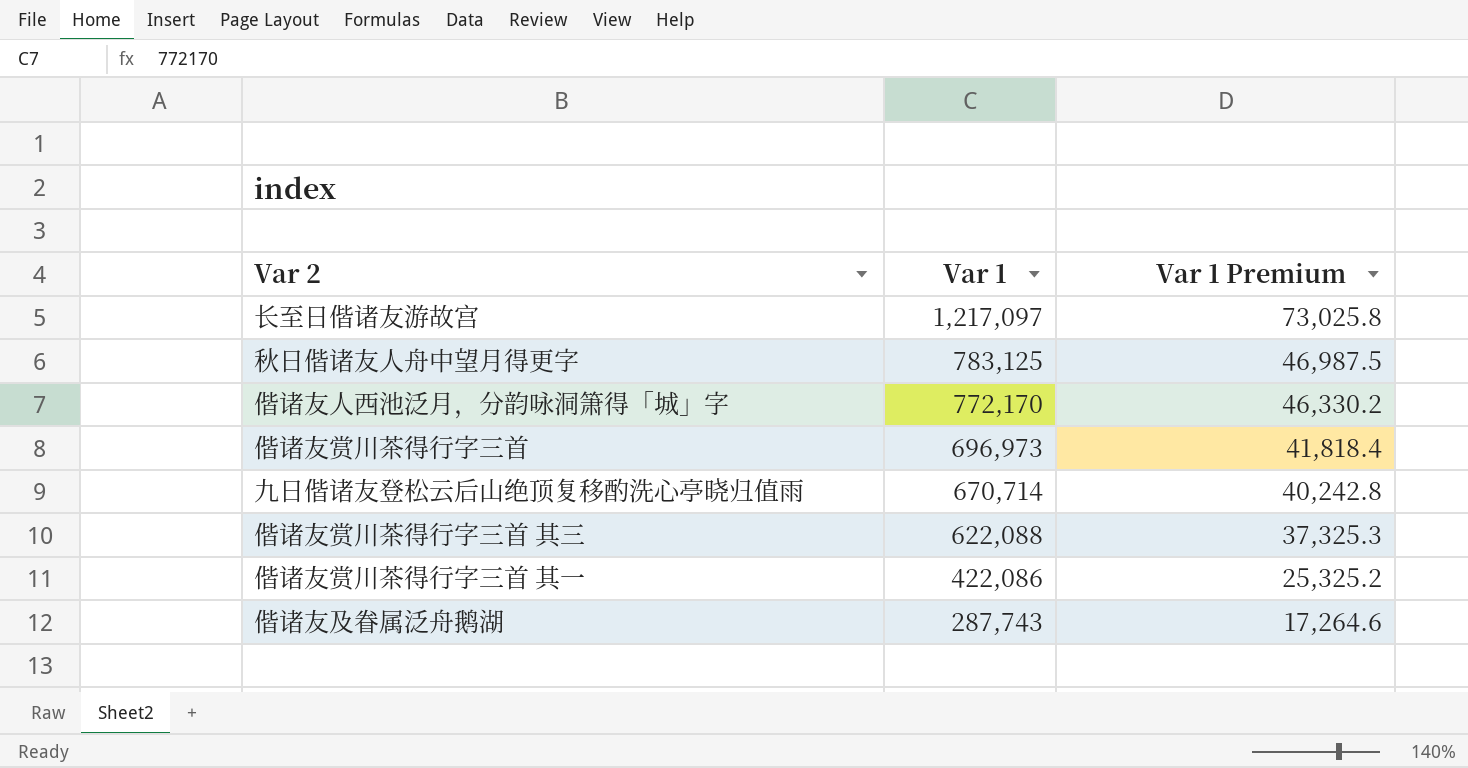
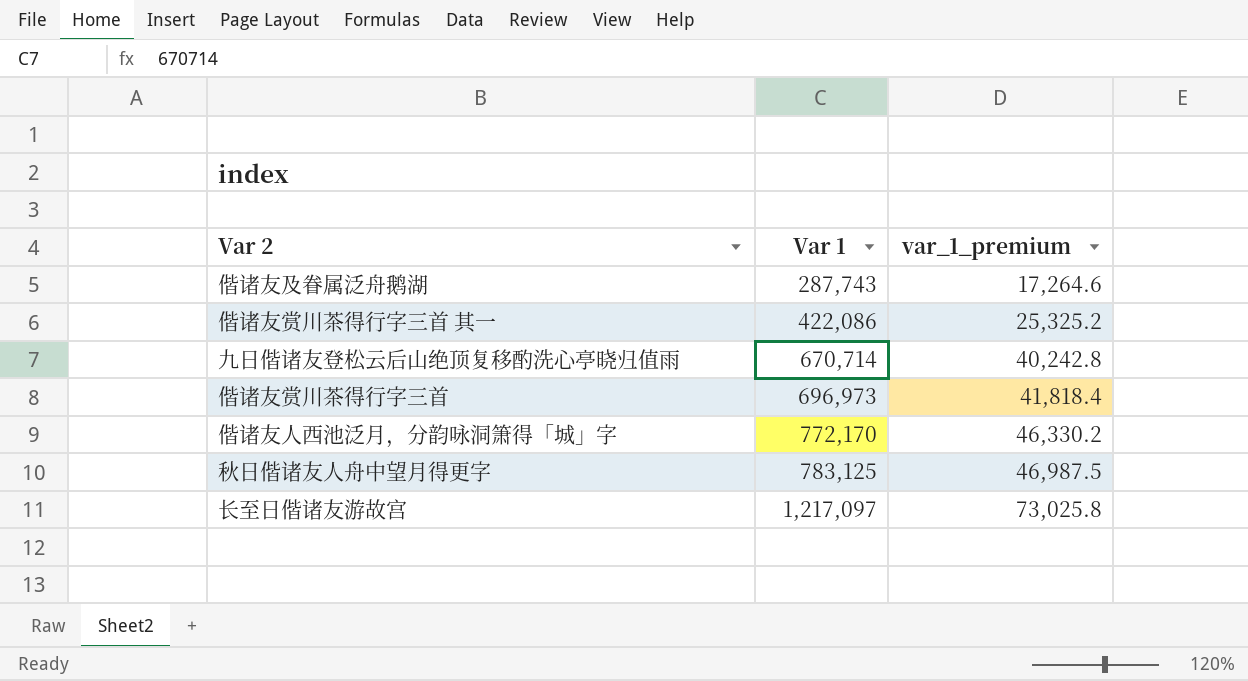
row order: Var 1 descending -> Var 1 ascending
column name: Var 1 Premium -> var_1_premium
row 偕诸友赏川茶得行字三首 其三: 622,088 | 37,325.3 -> none

